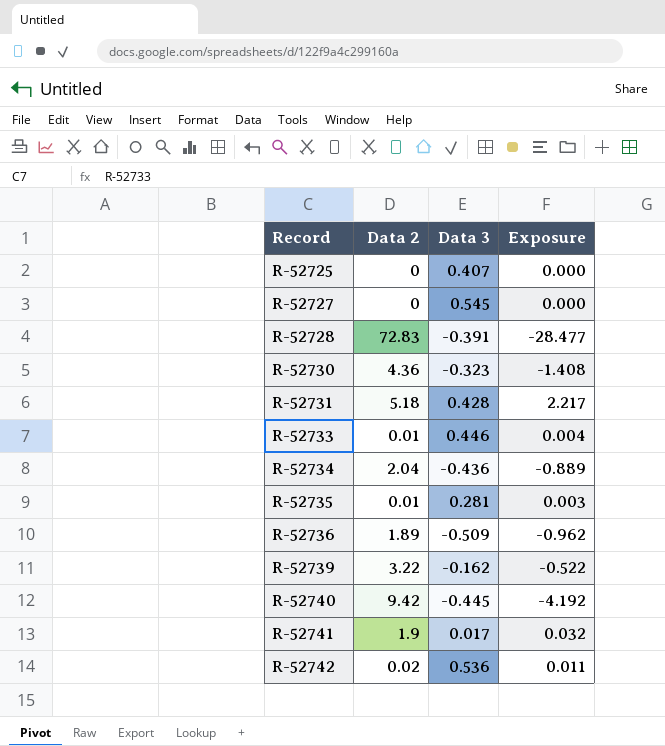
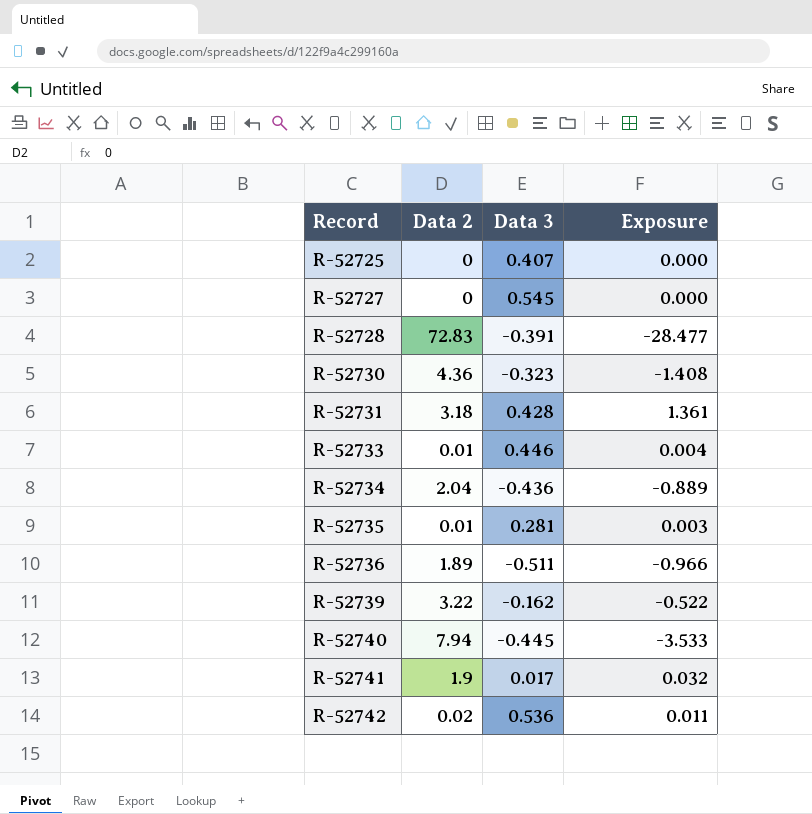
R-52731 | Data 2: 5.18 -> 3.18
R-52731 | Exposure: 2.217 -> 1.361
R-52736 | Data 3: -0.509 -> -0.511
R-52736 | Exposure: -0.962 -> -0.966
R-52740 | Data 2: 9.42 -> 7.94
R-52740 | Exposure: -4.192 -> -3.533

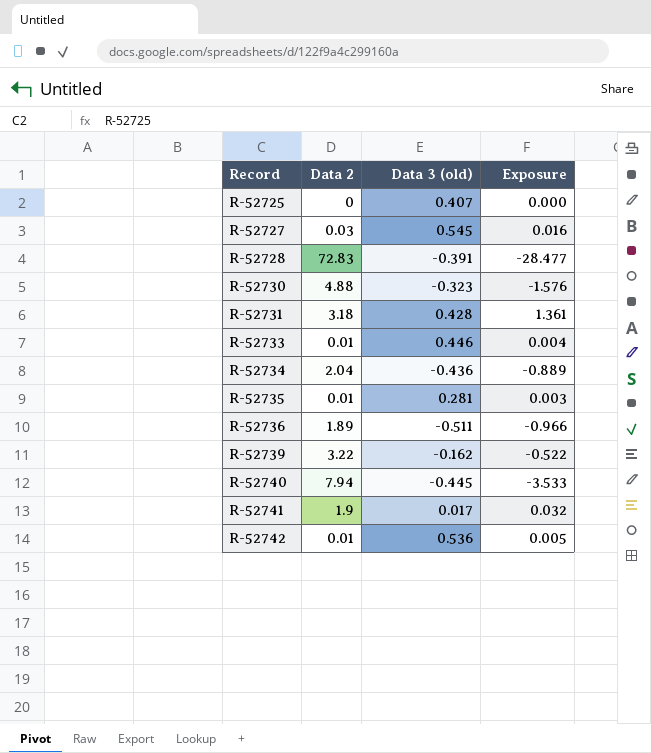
column name: Data 3 -> Data 3 (old)
R-52727 | Data 2: 0 -> 0.03
R-52727 | Exposure: 0.000 -> 0.016
R-52730 | Data 2: 4.36 -> 4.88
R-52730 | Exposure: -1.408 -> -1.576
R-52742 | Data 2: 0.02 -> 0.01
R-52742 | Exposure: 0.011 -> 0.005

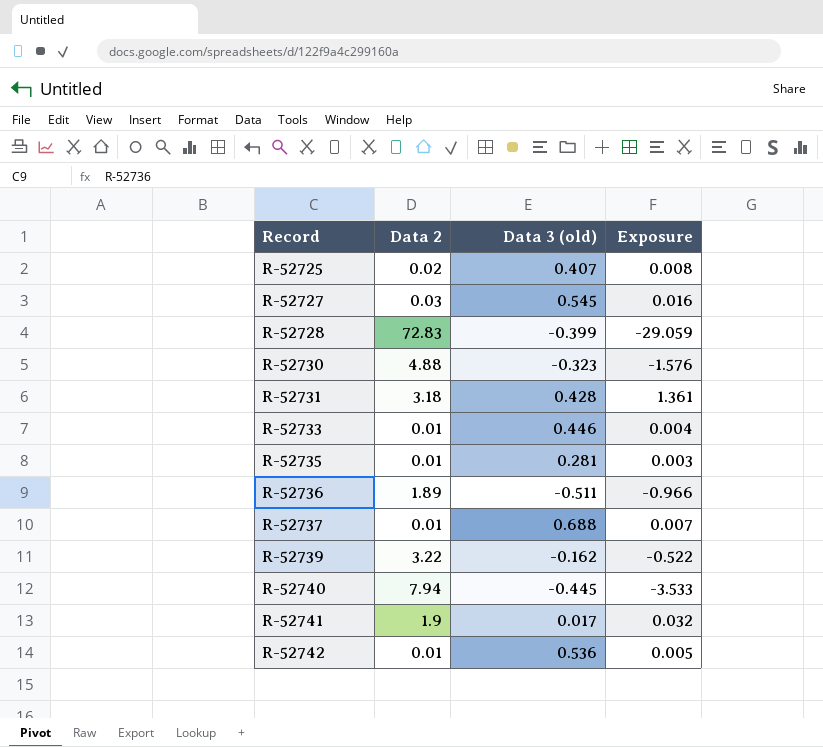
row R-52734: 2.04 | -0.436 | -0.889 -> none
R-52725 | Data 2: 0 -> 0.02
R-52725 | Exposure: 0.000 -> 0.008
R-52728 | Data 3 (old): -0.391 -> -0.399
R-52728 | Exposure: -28.477 -> -29.059
row R-52737: none -> 0.01 | 0.688 | 0.007

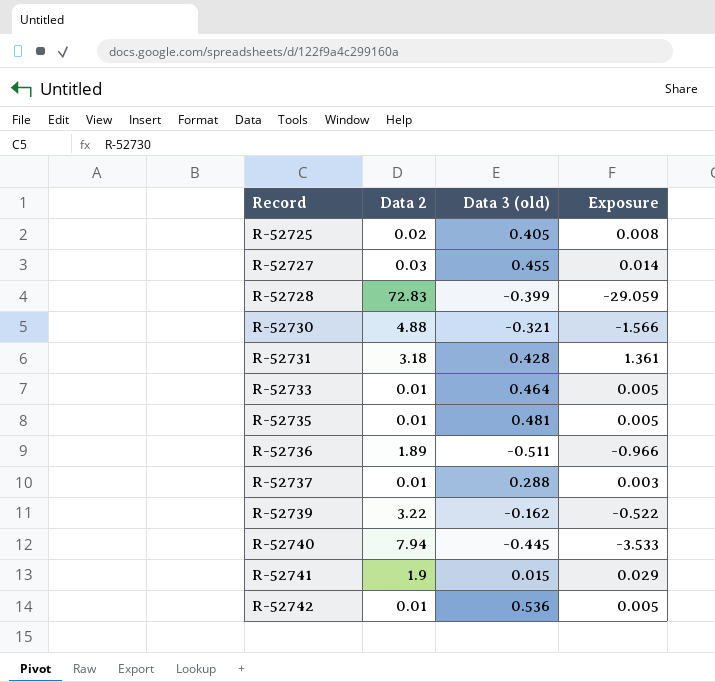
R-52725 | Data 3 (old): 0.407 -> 0.405
R-52727 | Data 3 (old): 0.545 -> 0.455
R-52727 | Exposure: 0.016 -> 0.014
R-52730 | Data 3 (old): -0.323 -> -0.321
R-52730 | Exposure: -1.576 -> -1.566
R-52733 | Data 3 (old): 0.446 -> 0.464
R-52733 | Exposure: 0.004 -> 0.005
R-52735 | Data 3 (old): 0.281 -> 0.481
R-52735 | Exposure: 0.003 -> 0.005
R-52737 | Data 3 (old): 0.688 -> 0.288
R-52737 | Exposure: 0.007 -> 0.003
R-52741 | Data 3 (old): 0.017 -> 0.015
R-52741 | Exposure: 0.032 -> 0.029

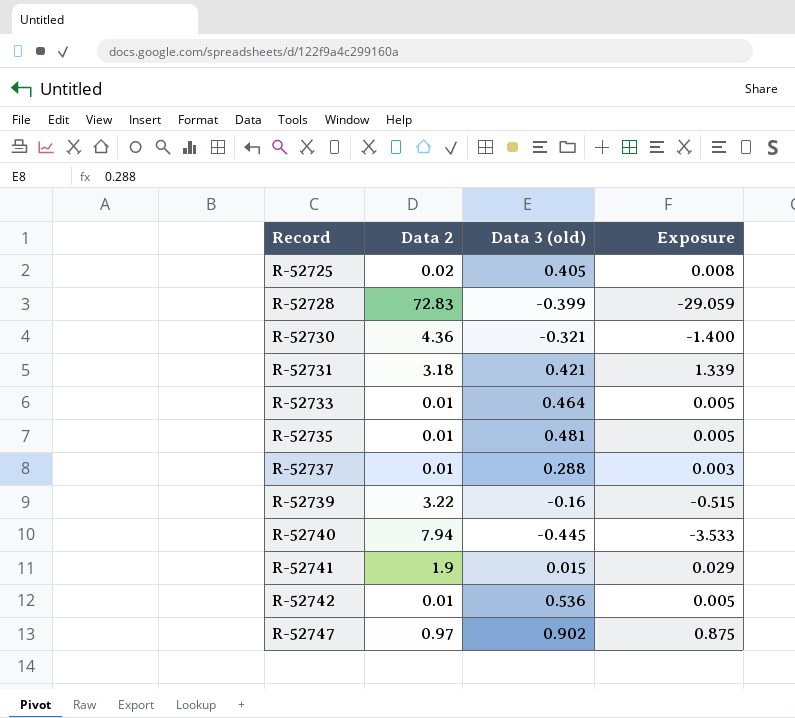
row R-52727: 0.03 | 0.455 | 0.014 -> none
row R-52736: 1.89 | -0.511 | -0.966 -> none
R-52730 | Data 2: 4.88 -> 4.36
R-52730 | Exposure: -1.566 -> -1.400
R-52731 | Data 3 (old): 0.428 -> 0.421
R-52731 | Exposure: 1.361 -> 1.339
R-52739 | Data 3 (old): -0.162 -> -0.16
R-52739 | Exposure: -0.522 -> -0.515
row R-52747: none -> 0.97 | 0.902 | 0.875

